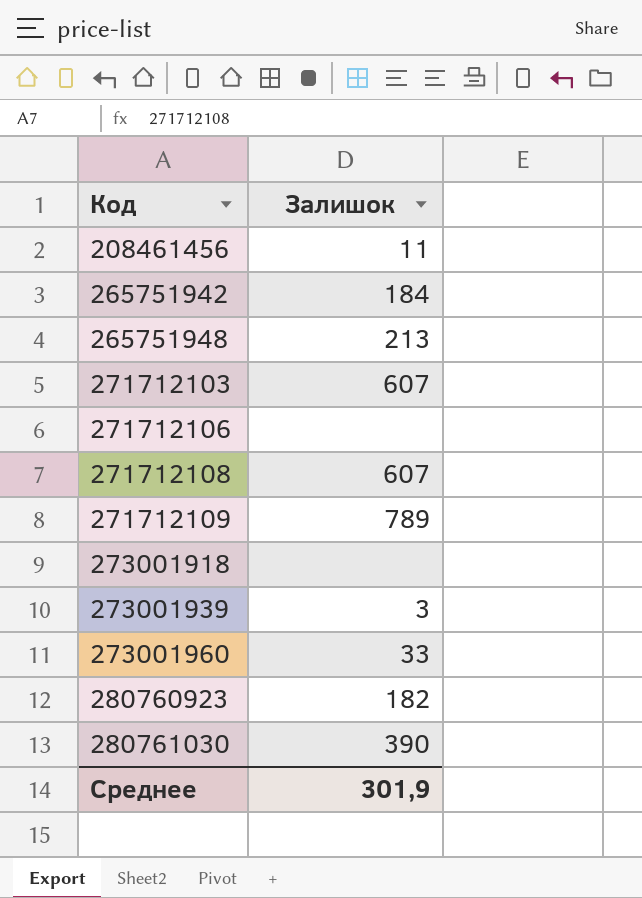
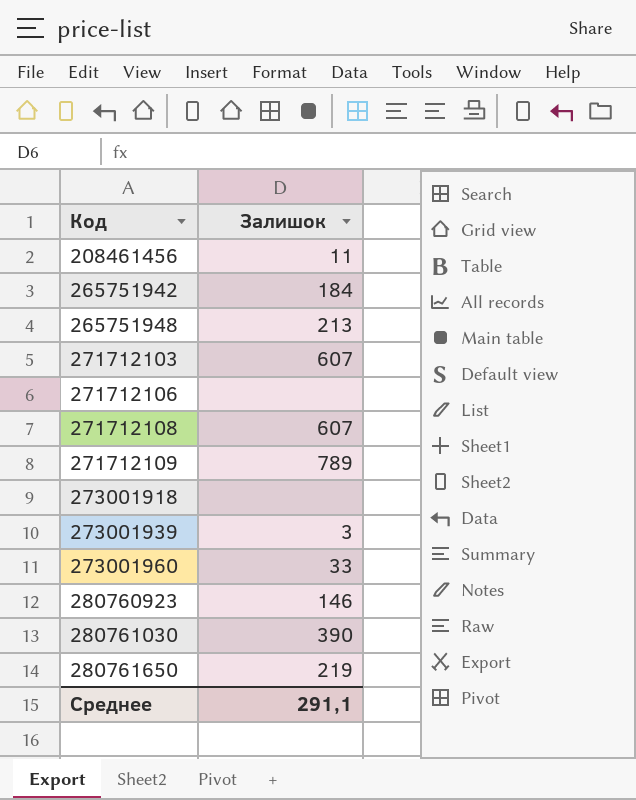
280760923 | Залишок: 182 -> 146
row 280761650: none -> 219
Среднее | Залишок: 301,9 -> 291,1

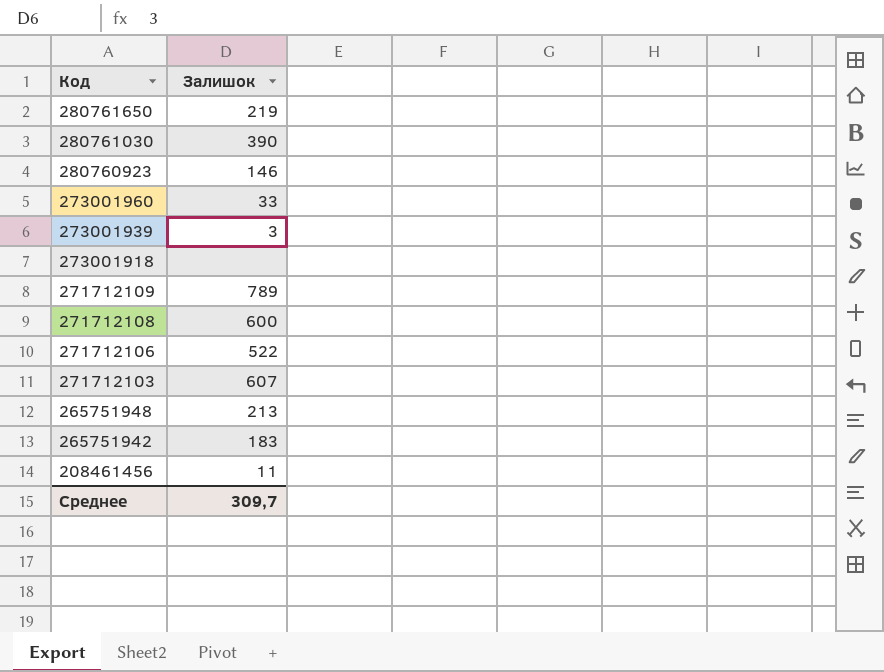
row order: Код ascending -> Код descending
271712108 | Залишок: 607 -> 600
271712106 | Залишок: none -> 522
265751942 | Залишок: 184 -> 183
Среднее | Залишок: 291,1 -> 309,7

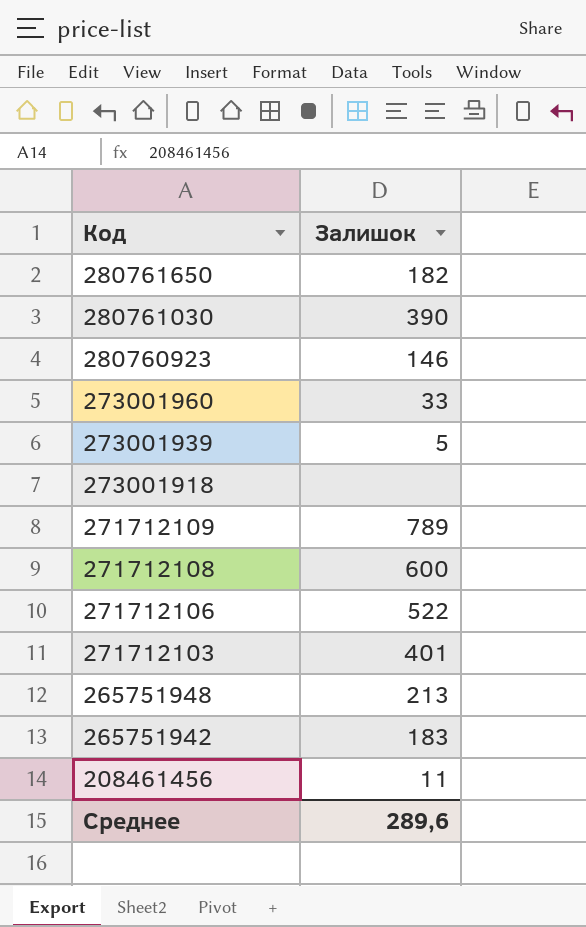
280761650 | Залишок: 219 -> 182
273001939 | Залишок: 3 -> 5
271712103 | Залишок: 607 -> 401
Среднее | Залишок: 309,7 -> 289,6

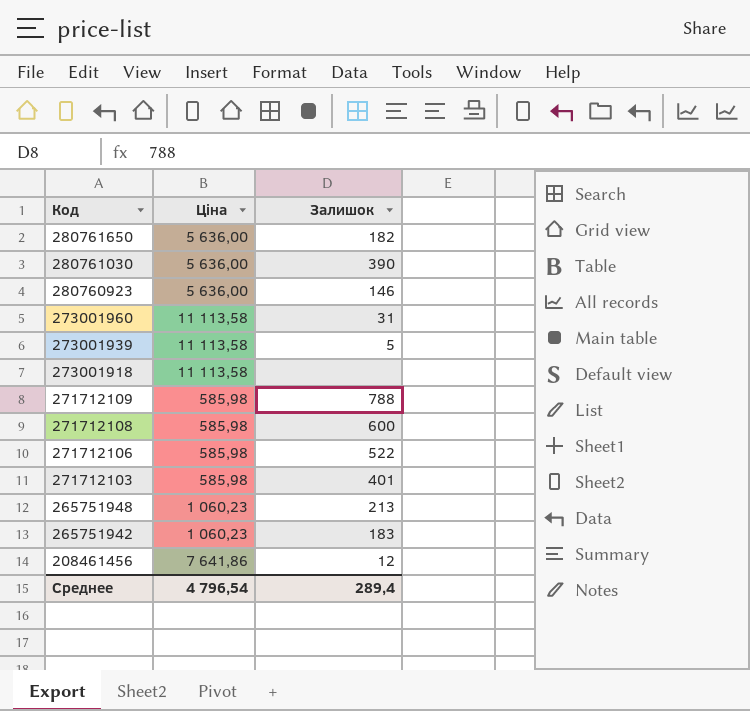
column Ціна | position: none -> 2
273001960 | Залишок: 33 -> 31
271712109 | Залишок: 789 -> 788
208461456 | Залишок: 11 -> 12
Среднее | Залишок: 289,6 -> 289,4

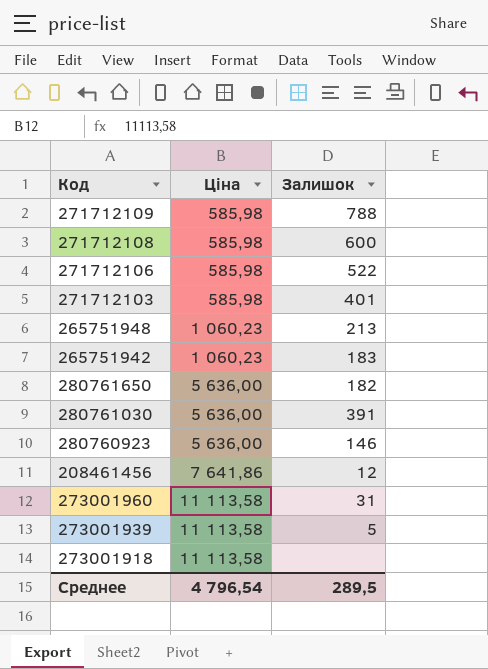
row order: Код descending -> Ціна ascending
280761030 | Залишок: 390 -> 391
Среднее | Залишок: 289,4 -> 289,5

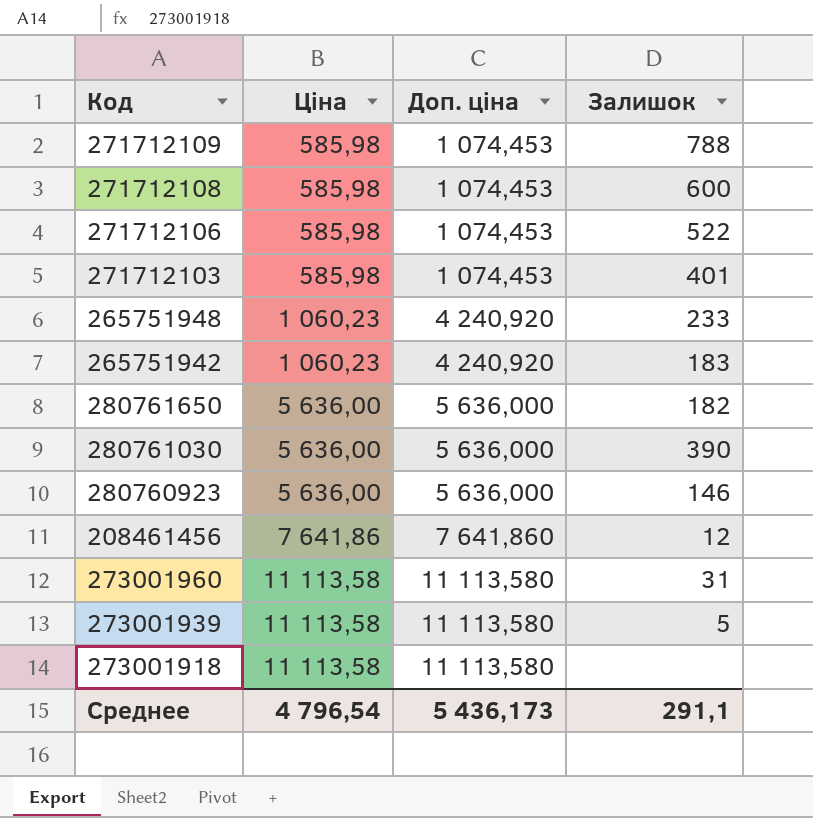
column Доп. ціна | position: none -> 3
265751948 | Залишок: 213 -> 233
280761030 | Залишок: 391 -> 390
Среднее | Залишок: 289,5 -> 291,1

